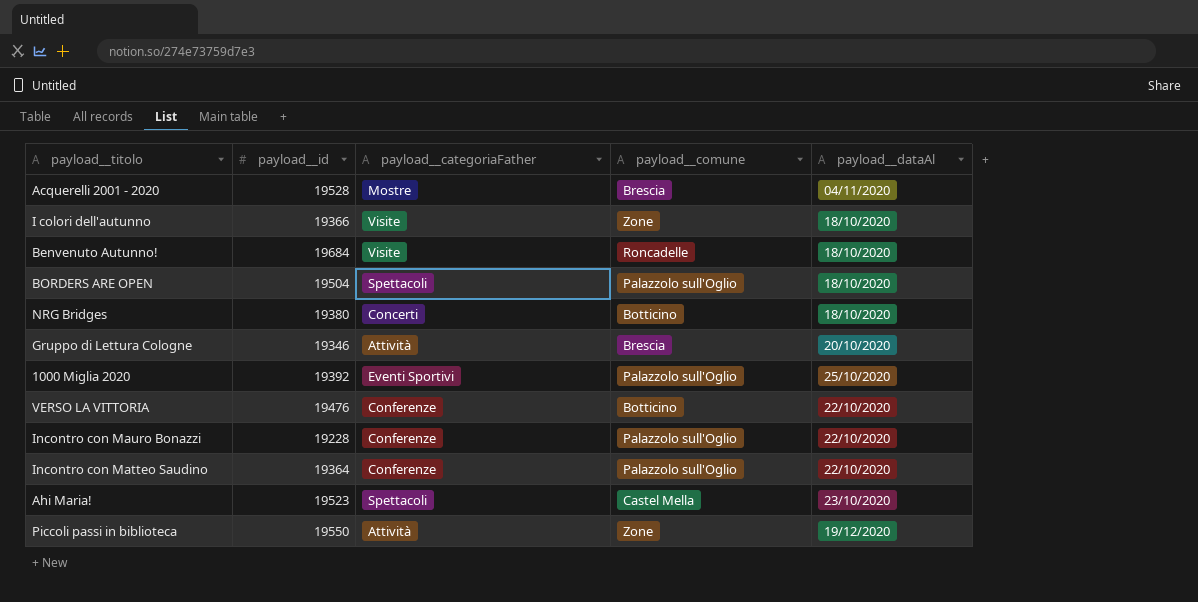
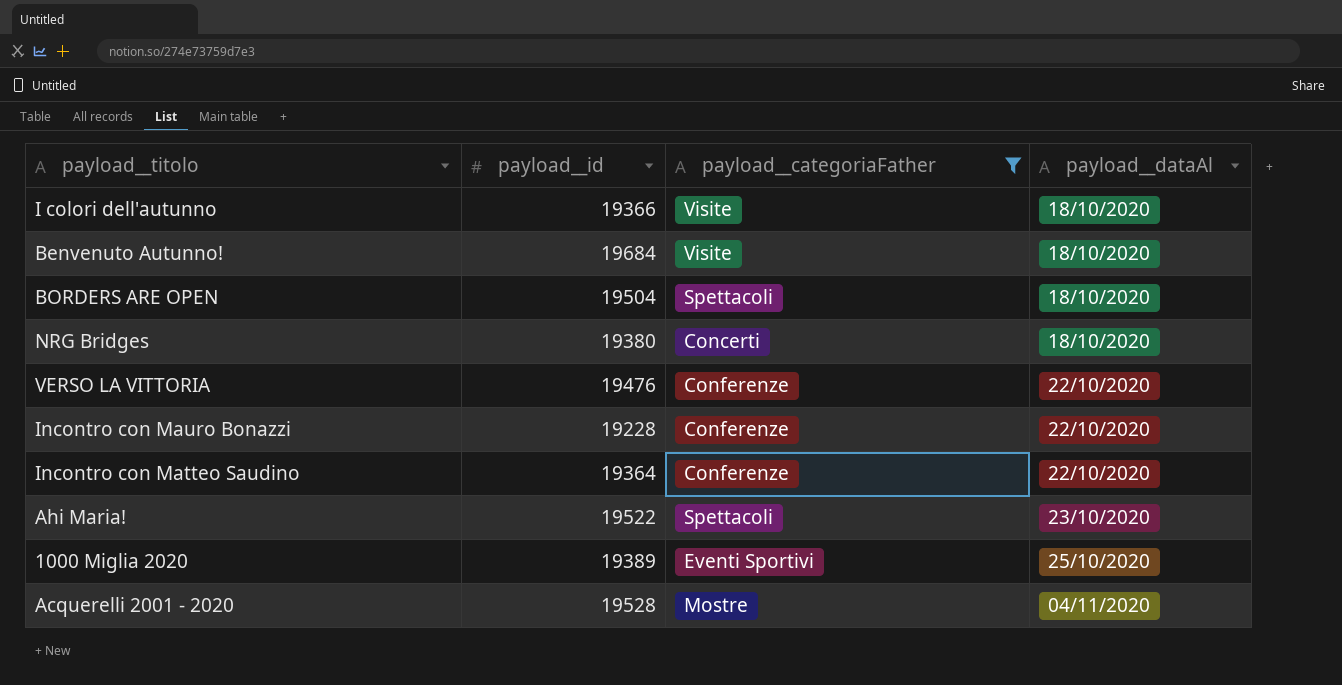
filter: none -> payload__categoriaFather != Attività
row order: none -> payload__dataAl ascending
column payload__comune | position: 4 -> none
Ahi Maria! | payload__id: 19523 -> 19522
1000 Miglia 2020 | payload__id: 19392 -> 19389

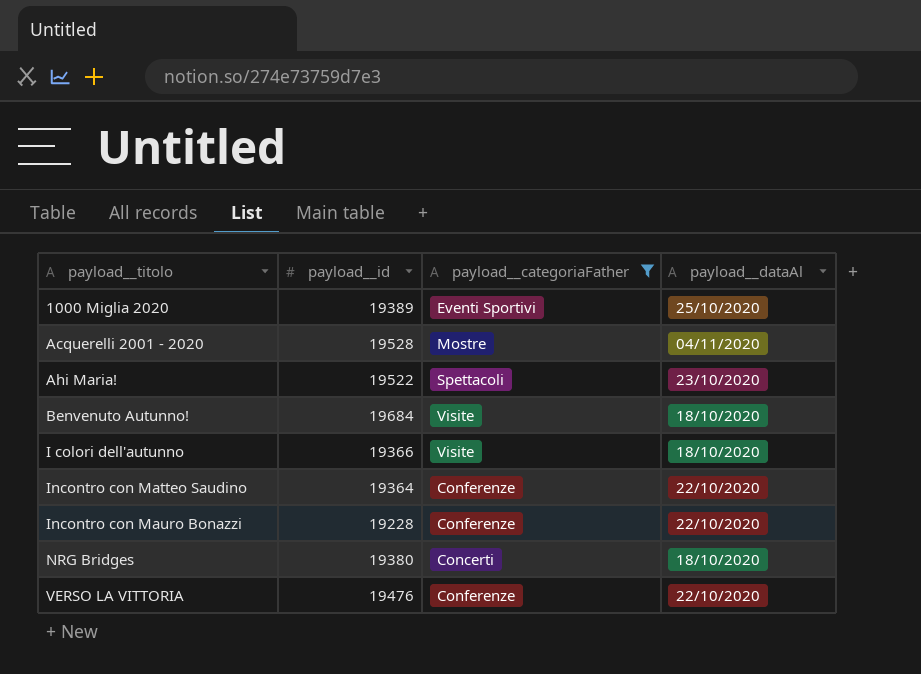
row order: payload__dataAl ascending -> payload__titolo ascending
row BORDERS ARE OPEN: 19504 | Spettacoli | 18/10/2020 -> none

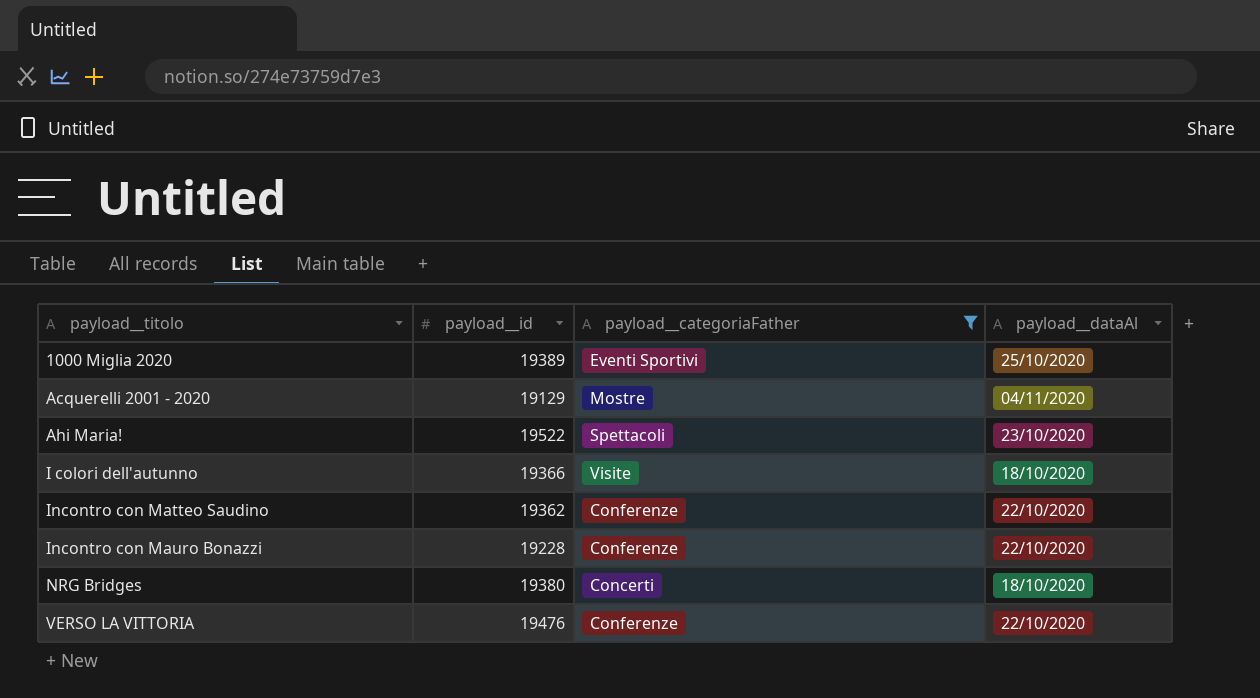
row Benvenuto Autunno!: 19684 | Visite | 18/10/2020 -> none
Acquerelli 2001 - 2020 | payload__id: 19528 -> 19129
Incontro con Matteo Saudino | payload__id: 19364 -> 19362

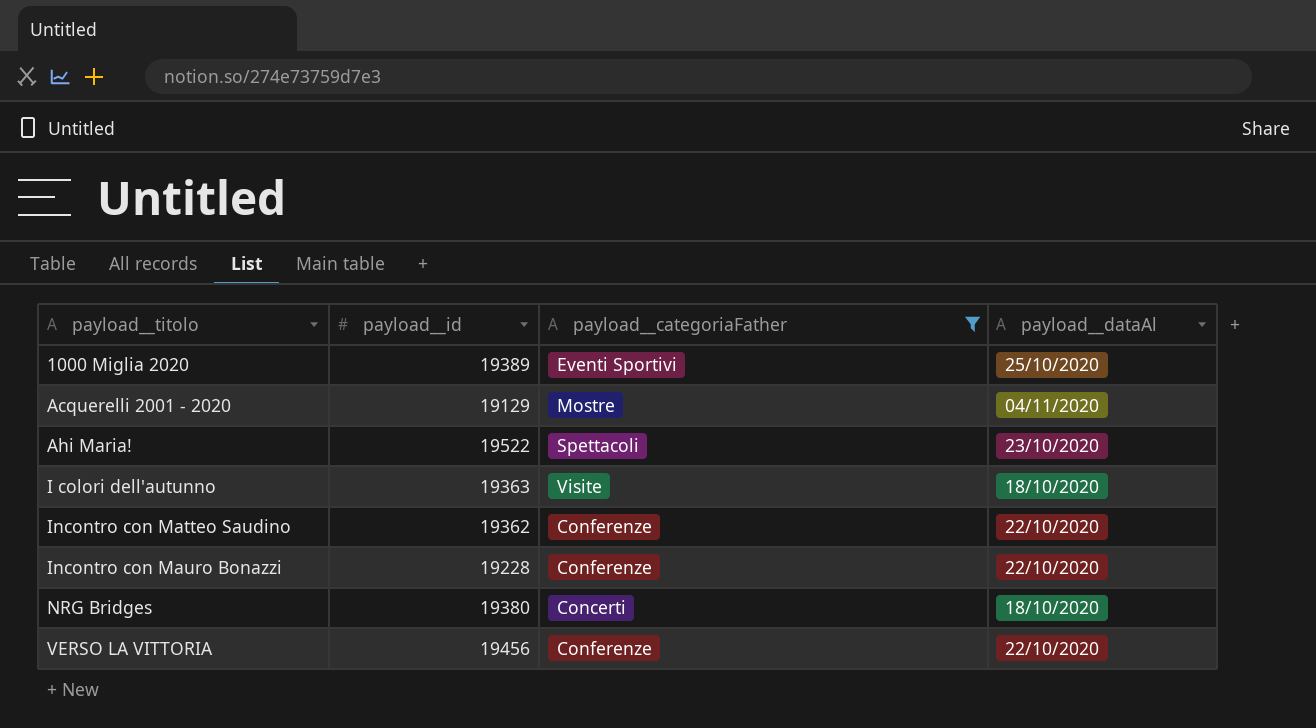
I colori dell'autunno | payload__id: 19366 -> 19363
VERSO LA VITTORIA | payload__id: 19476 -> 19456

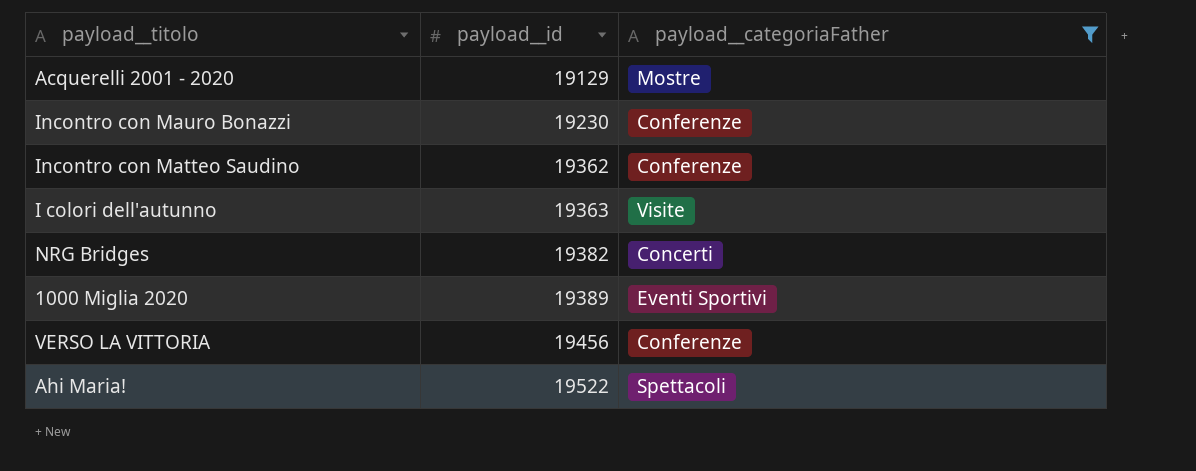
row order: payload__titolo ascending -> payload__id ascending
column payload__dataAl | position: 4 -> none
Incontro con Mauro Bonazzi | payload__id: 19228 -> 19230
NRG Bridges | payload__id: 19380 -> 19382

